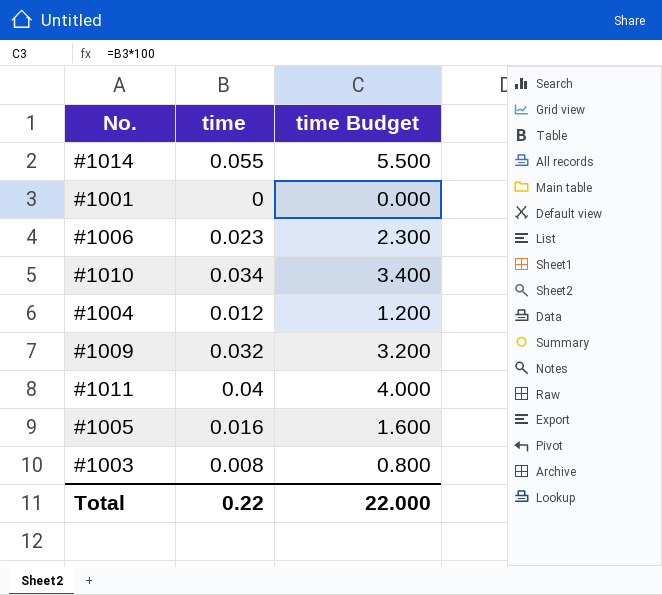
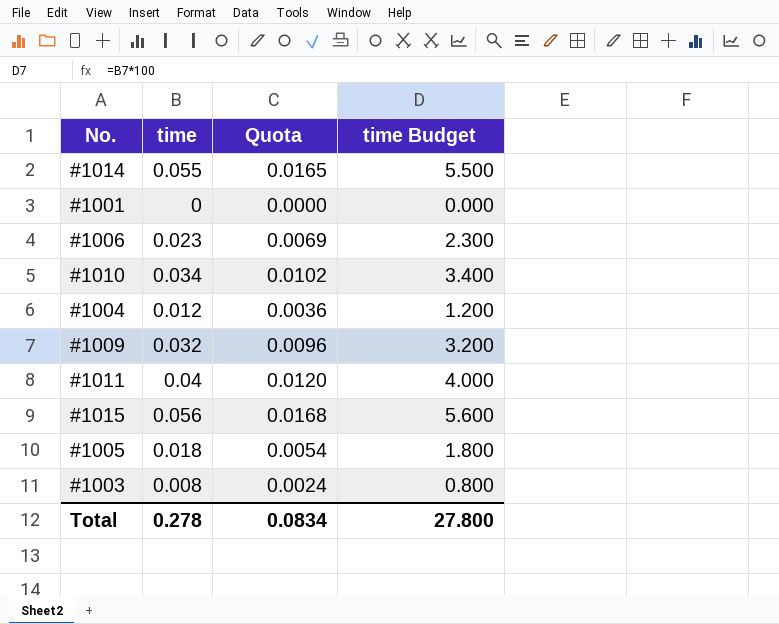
column Quota | formula: none -> [time] * 0.3
row #1015: none -> 0.056 | 0.0168 | 5.600
#1005 | time: 0.016 -> 0.018
#1005 | time Budget: 1.600 -> 1.800
Total | time: 0.22 -> 0.278
Total | time Budget: 22.000 -> 27.800

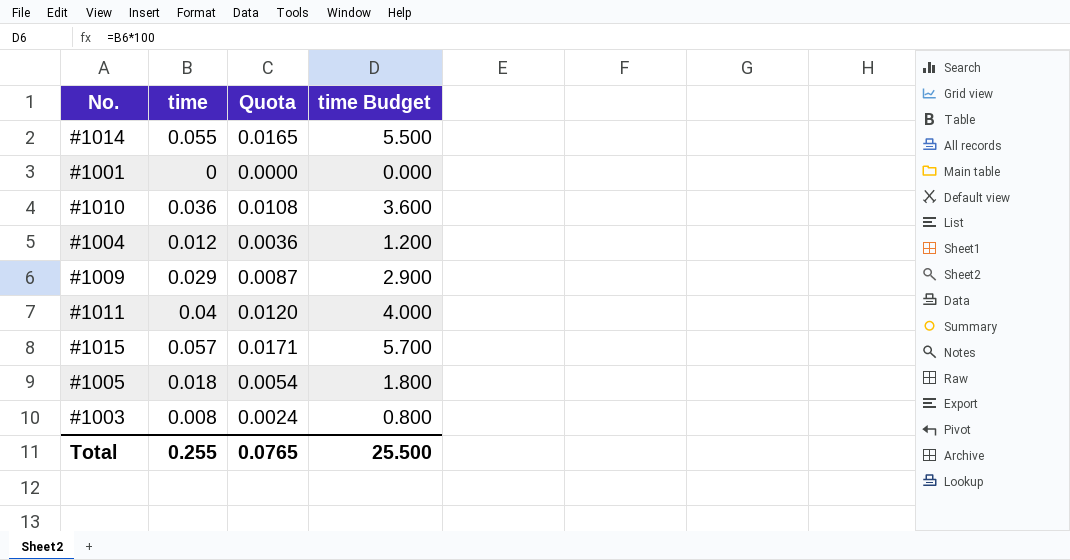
row #1006: 0.023 | 0.0069 | 2.300 -> none
#1010 | time: 0.034 -> 0.036
#1010 | Quota: 0.0102 -> 0.0108
#1010 | time Budget: 3.400 -> 3.600
#1009 | time: 0.032 -> 0.029
#1009 | Quota: 0.0096 -> 0.0087
#1009 | time Budget: 3.200 -> 2.900
#1015 | time: 0.056 -> 0.057
#1015 | Quota: 0.0168 -> 0.0171
#1015 | time Budget: 5.600 -> 5.700
Total | time: 0.278 -> 0.255
Total | Quota: 0.0834 -> 0.0765
Total | time Budget: 27.800 -> 25.500

